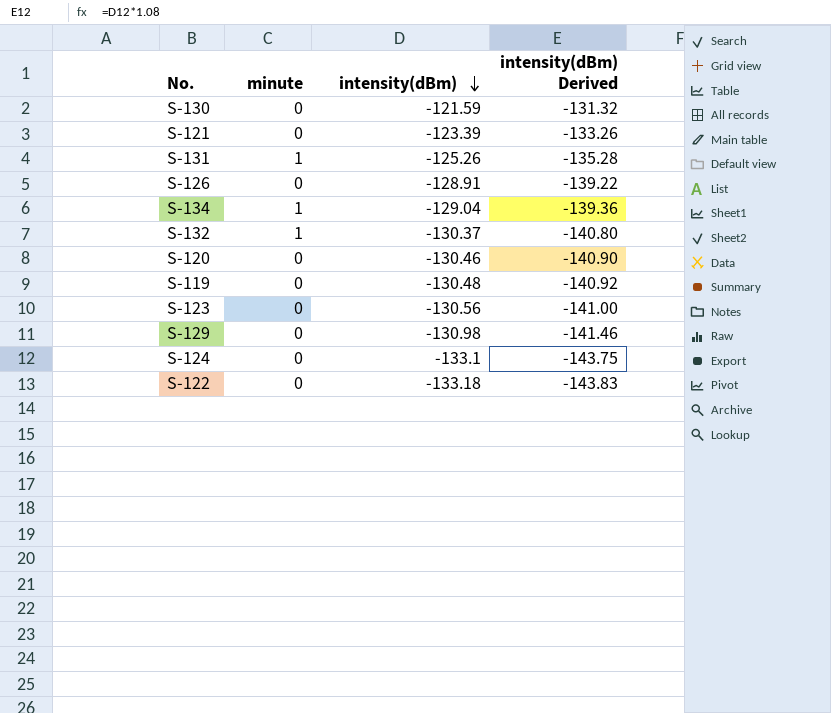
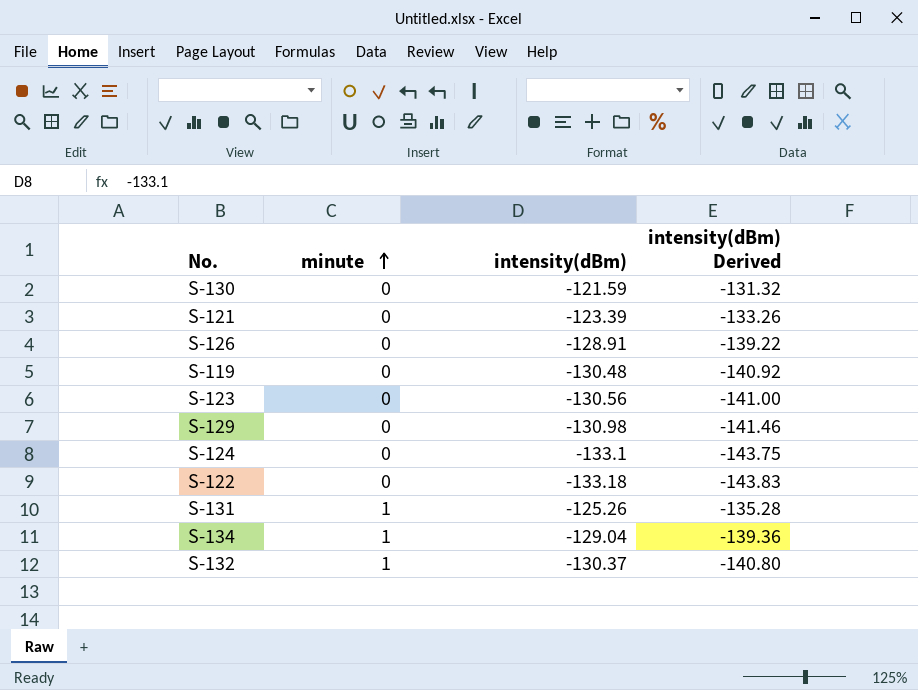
row order: intensity(dBm) descending -> minute ascending
row S-120: 0 | -130.46 | -140.90 -> none

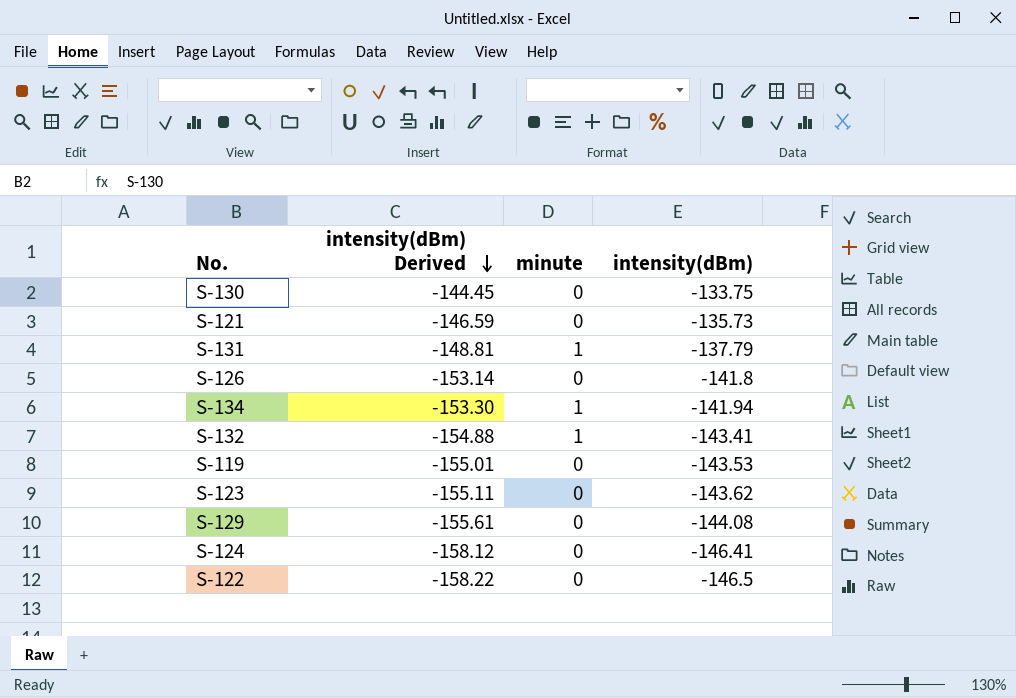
row order: minute ascending -> intensity(dBm) Derived descending
column intensity(dBm) Derived | position: 4 -> 2
S-130 | intensity(dBm) Derived: -131.32 -> -144.45
S-130 | intensity(dBm): -121.59 -> -133.75
S-121 | intensity(dBm) Derived: -133.26 -> -146.59
S-121 | intensity(dBm): -123.39 -> -135.73
S-131 | intensity(dBm) Derived: -135.28 -> -148.81
S-131 | intensity(dBm): -125.26 -> -137.79
S-126 | intensity(dBm) Derived: -139.22 -> -153.14
S-126 | intensity(dBm): -128.91 -> -141.8
S-134 | intensity(dBm) Derived: -139.36 -> -153.30
S-134 | intensity(dBm): -129.04 -> -141.94
S-132 | intensity(dBm) Derived: -140.80 -> -154.88
S-132 | intensity(dBm): -130.37 -> -143.41
S-119 | intensity(dBm) Derived: -140.92 -> -155.01
S-119 | intensity(dBm): -130.48 -> -143.53
S-123 | intensity(dBm) Derived: -141.00 -> -155.11
S-123 | intensity(dBm): -130.56 -> -143.62
S-129 | intensity(dBm) Derived: -141.46 -> -155.61
S-129 | intensity(dBm): -130.98 -> -144.08
S-124 | intensity(dBm) Derived: -143.75 -> -158.12
S-124 | intensity(dBm): -133.1 -> -146.41
S-122 | intensity(dBm) Derived: -143.83 -> -158.22
S-122 | intensity(dBm): -133.18 -> -146.5

